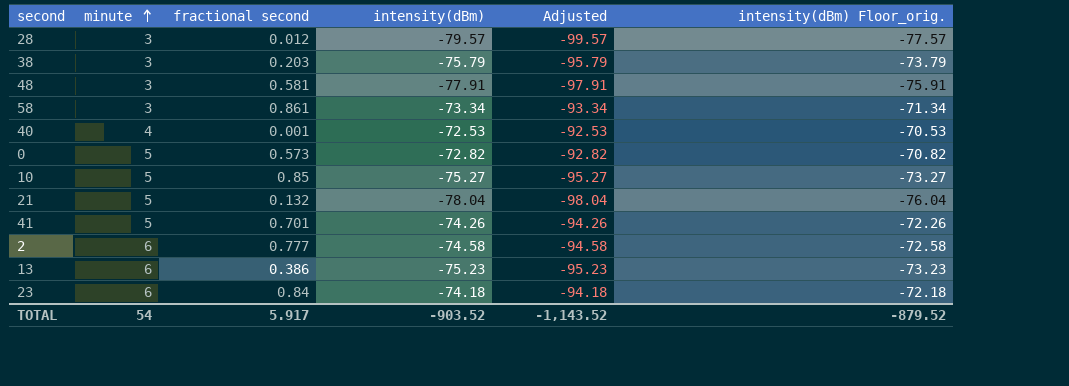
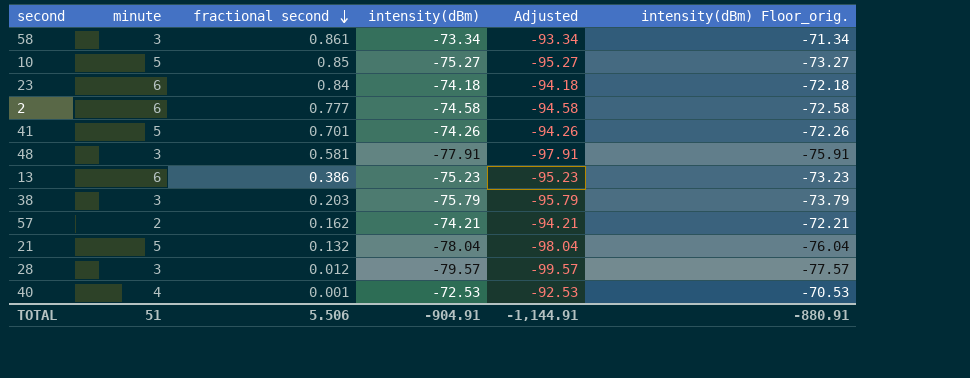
row order: minute ascending -> fractional second descending
row 0: 5 | 0.573 | -72.82 | -92.82 | -70.82 -> none
row 57: none -> 2 | 0.162 | -74.21 | -94.21 | -72.21
TOTAL | minute: 54 -> 51
TOTAL | fractional second: 5.917 -> 5.506
TOTAL | intensity(dBm): -903.52 -> -904.91
TOTAL | Adjusted: -1,143.52 -> -1,144.91
TOTAL | intensity(dBm) Floor_orig.: -879.52 -> -880.91

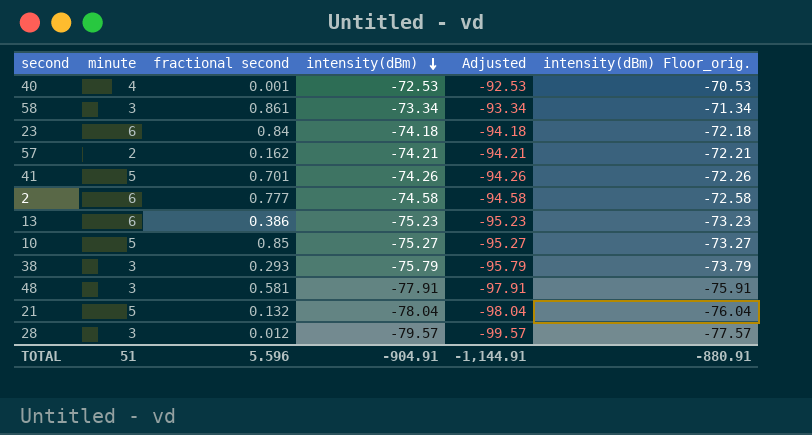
row order: fractional second descending -> intensity(dBm) descending
38 | fractional second: 0.203 -> 0.293
TOTAL | fractional second: 5.506 -> 5.596

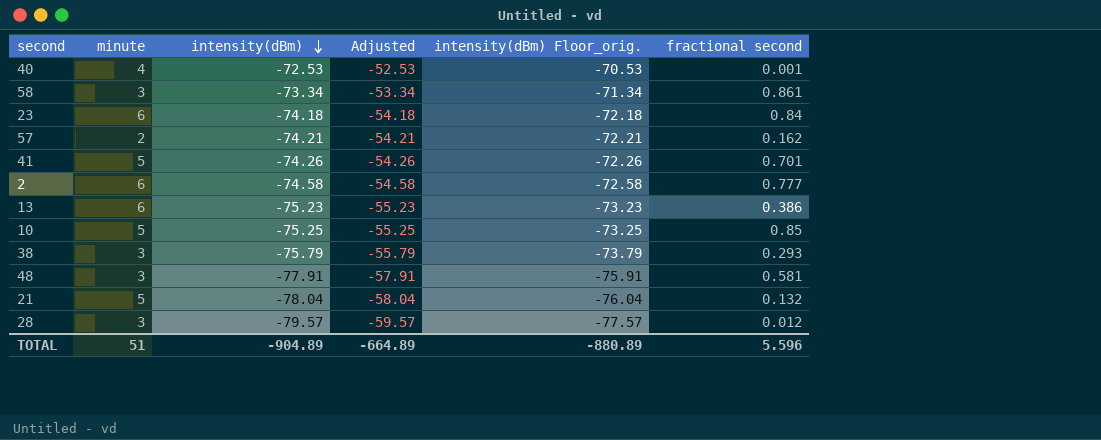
column Adjusted | formula: [intensity(dBm)] - 20 -> [intensity(dBm)] + 20
column fractional second | position: 3 -> 6
10 | intensity(dBm): -75.27 -> -75.25
10 | intensity(dBm) Floor_orig.: -73.27 -> -73.25
TOTAL | intensity(dBm): -904.91 -> -904.89
TOTAL | Adjusted: -1,144.91 -> -664.89
TOTAL | intensity(dBm) Floor_orig.: -880.91 -> -880.89

